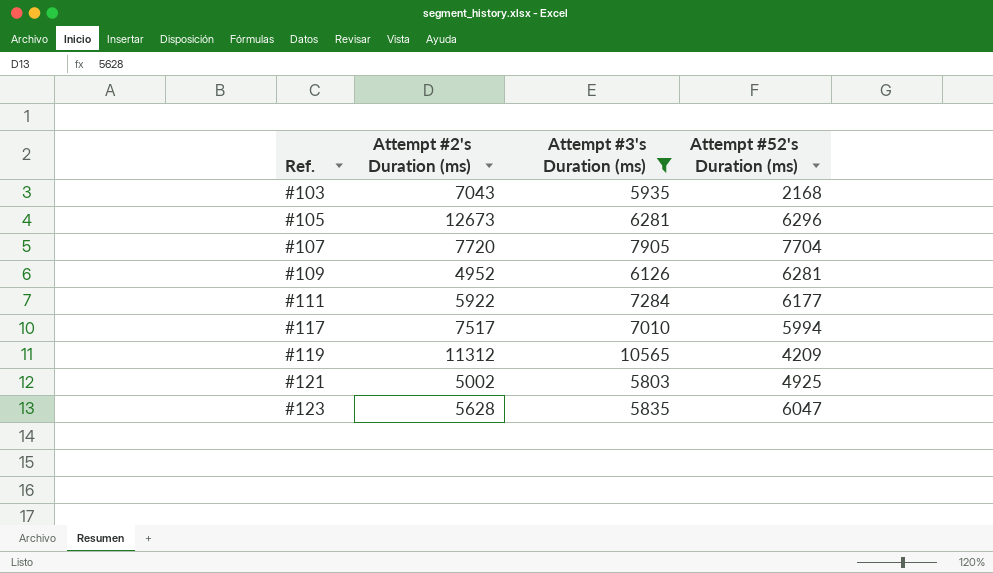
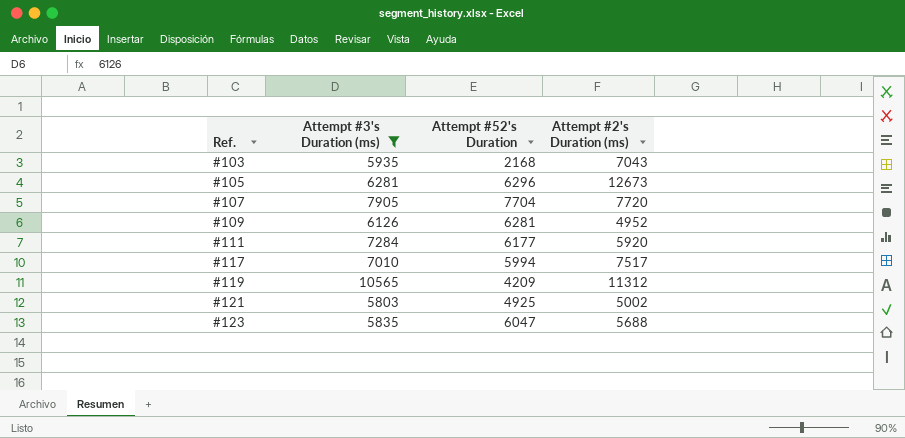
column name: Attempt #52's Duration (ms) -> Attempt #52's Duration
column Attempt #2's Duration (ms) | position: 2 -> 4
#111 | Attempt #2's Duration (ms): 5922 -> 5920
#123 | Attempt #2's Duration (ms): 5628 -> 5688

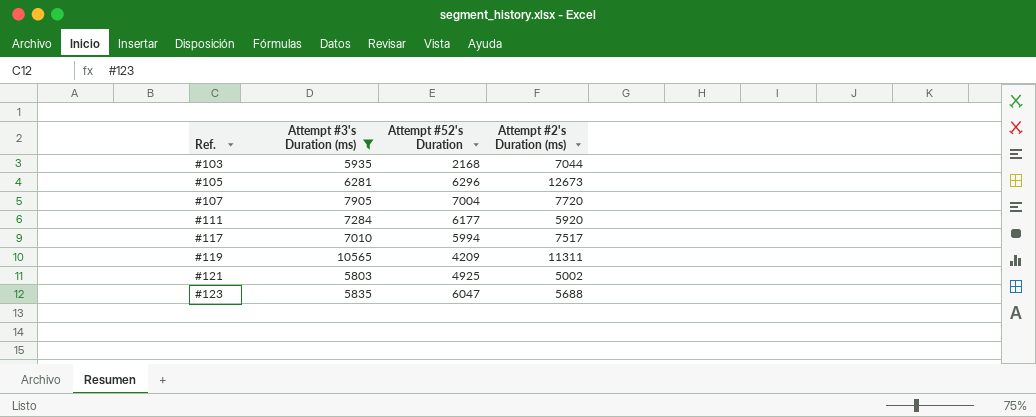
row #109: 6126 | 6281 | 4952 -> none
#103 | Attempt #2's Duration (ms): 7043 -> 7044
#107 | Attempt #52's Duration: 7704 -> 7004
#119 | Attempt #2's Duration (ms): 11312 -> 11311

